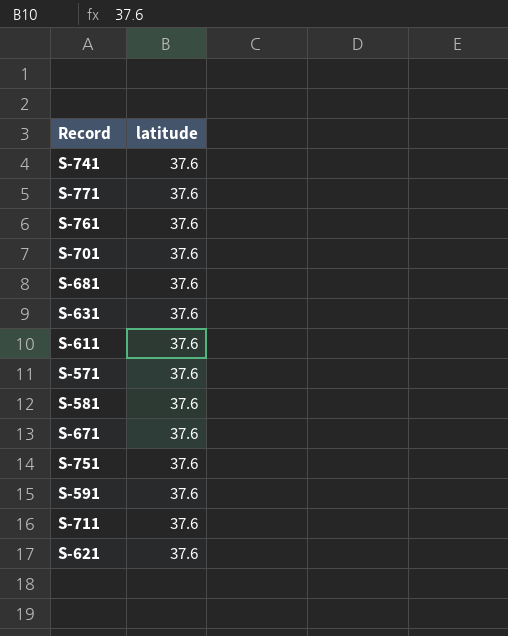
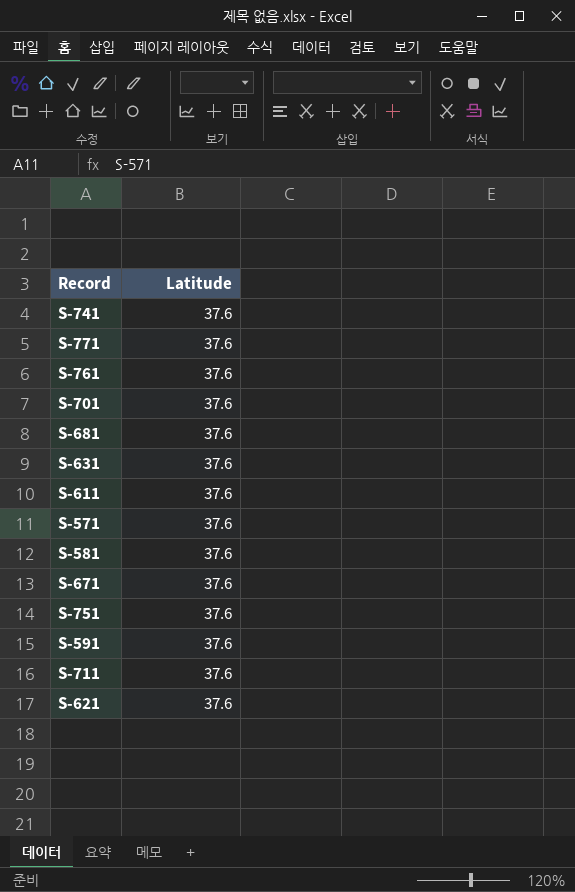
column name: latitude -> Latitude

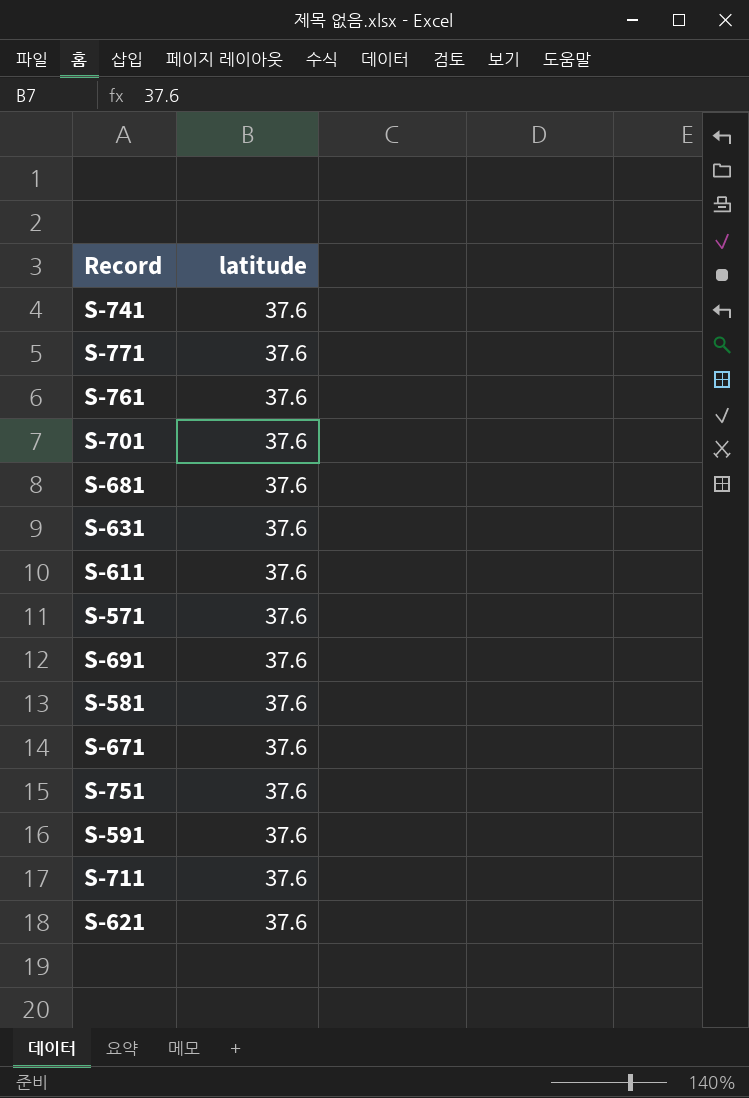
column name: Latitude -> latitude
row S-691: none -> 37.6

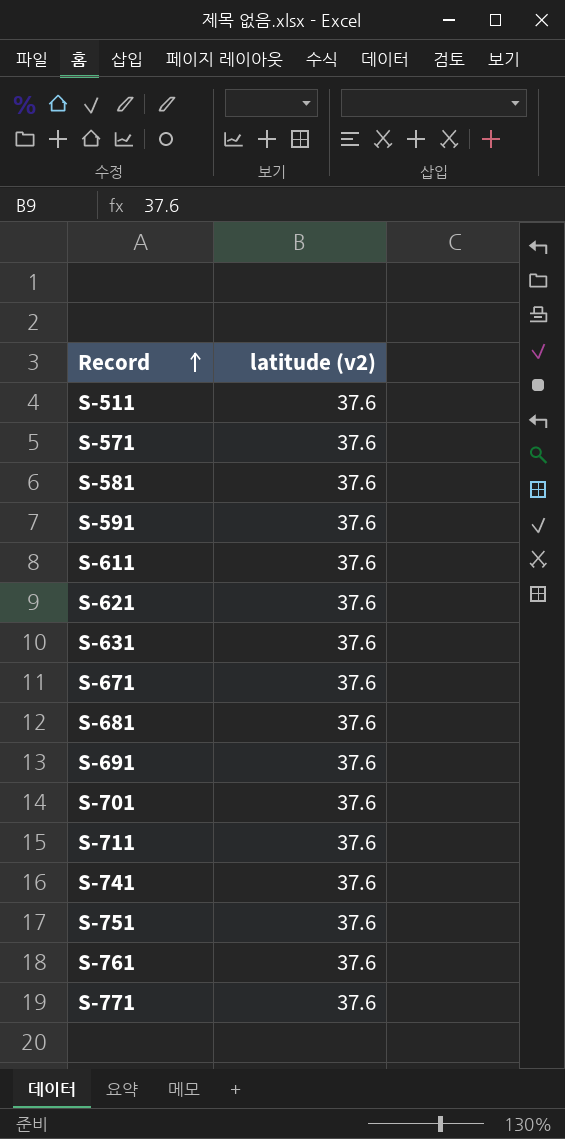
row order: none -> Record ascending
column name: latitude -> latitude (v2)
row S-511: none -> 37.6

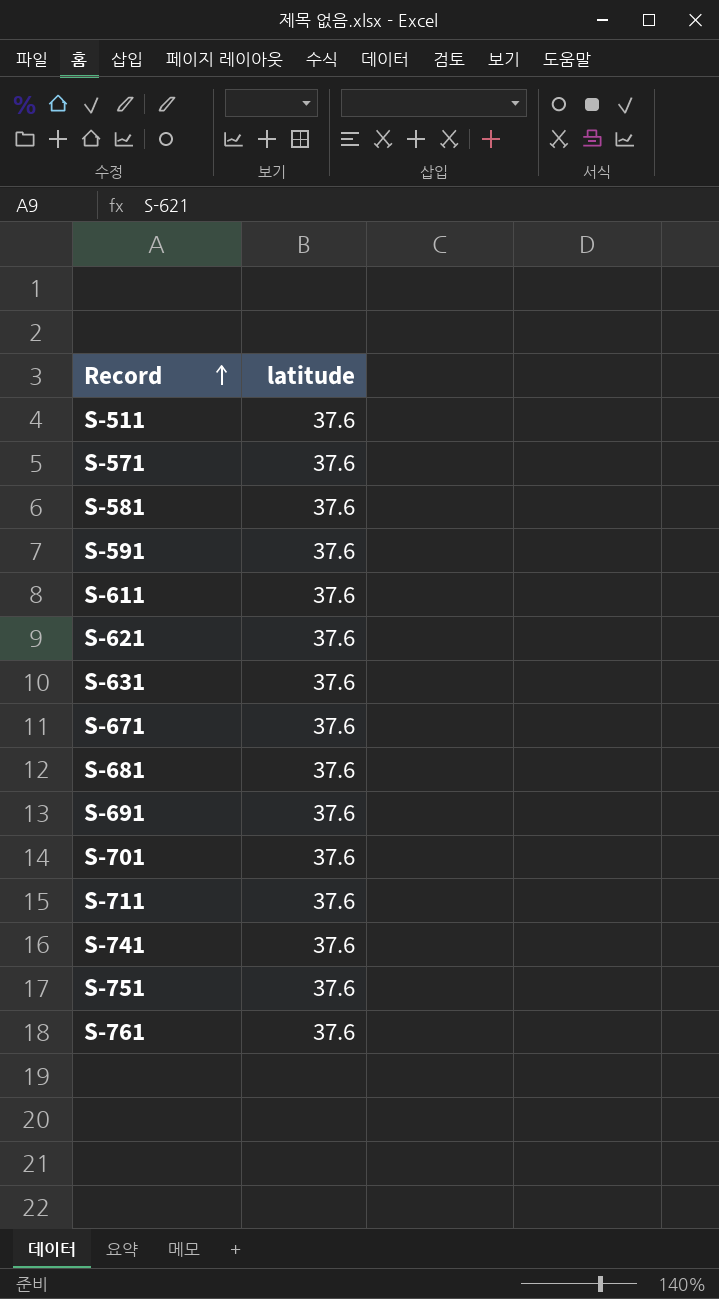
column name: latitude (v2) -> latitude
row S-771: 37.6 -> none

